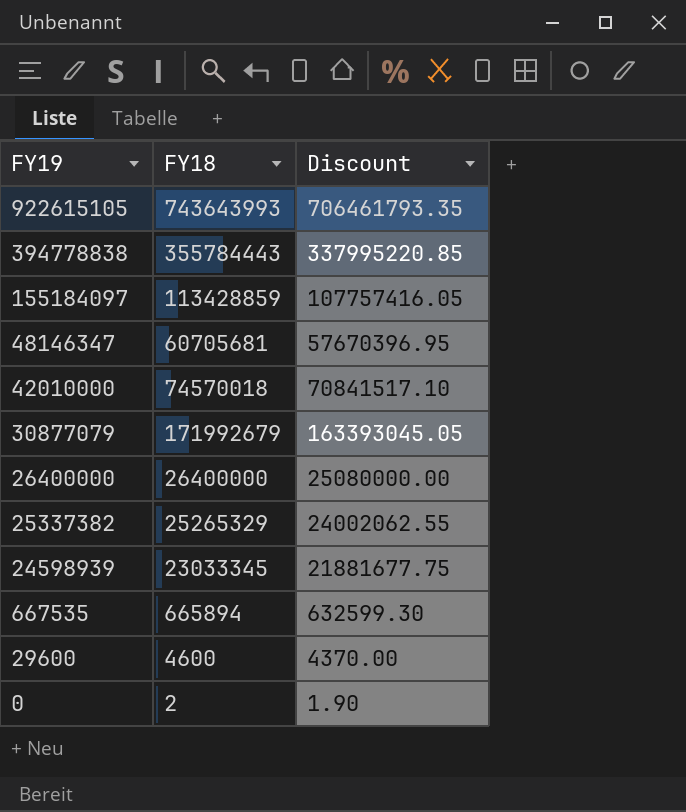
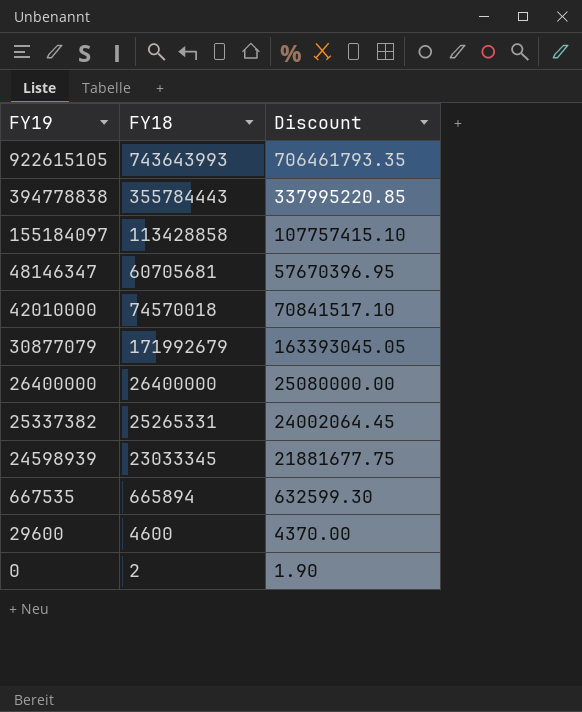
155184097 | FY18: 113428859 -> 113428858
155184097 | Discount: 107757416.05 -> 107757415.10
25337382 | FY18: 25265329 -> 25265331
25337382 | Discount: 24002062.55 -> 24002064.45

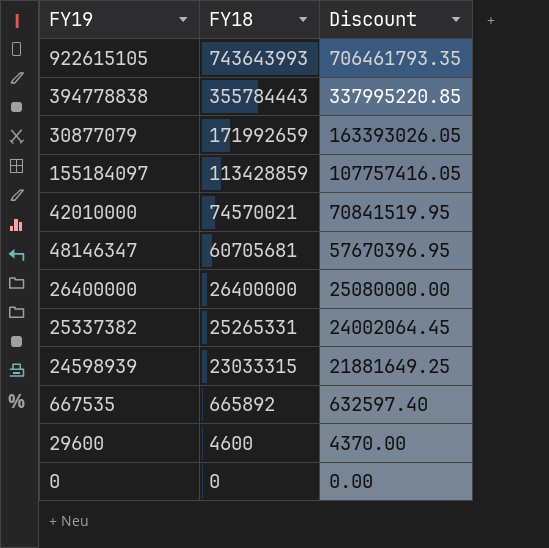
row order: FY19 descending -> FY18 descending
30877079 | FY18: 171992679 -> 171992659
30877079 | Discount: 163393045.05 -> 163393026.05
155184097 | FY18: 113428858 -> 113428859
155184097 | Discount: 107757415.10 -> 107757416.05
42010000 | FY18: 74570018 -> 74570021
42010000 | Discount: 70841517.10 -> 70841519.95
24598939 | FY18: 23033345 -> 23033315
24598939 | Discount: 21881677.75 -> 21881649.25
667535 | FY18: 665894 -> 665892
667535 | Discount: 632599.30 -> 632597.40
0 | FY18: 2 -> 0
0 | Discount: 1.90 -> 0.00

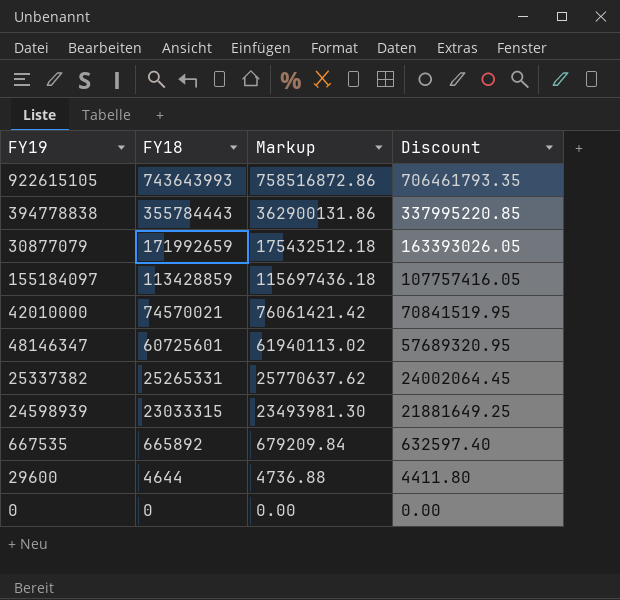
column Markup | formula: none -> [FY18] * 1.02
row 26400000: 26400000 | 25080000.00 -> none
48146347 | FY18: 60705681 -> 60725601
48146347 | Discount: 57670396.95 -> 57689320.95
29600 | FY18: 4600 -> 4644
29600 | Discount: 4370.00 -> 4411.80

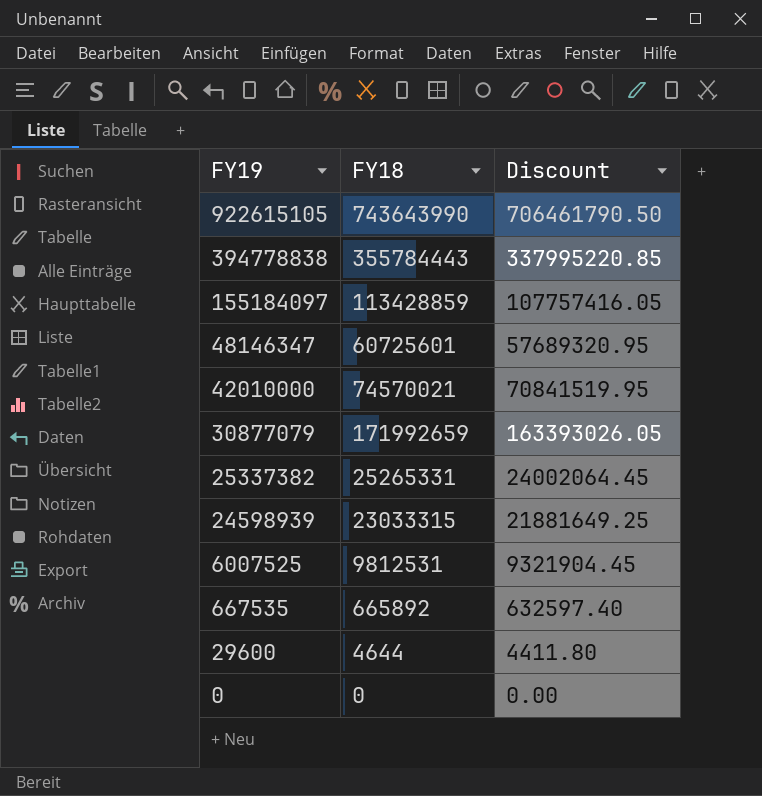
row order: FY18 descending -> FY19 descending
column Markup | formula: [FY18] * 1.02 -> none
922615105 | FY18: 743643993 -> 743643990
922615105 | Discount: 706461793.35 -> 706461790.50
row 6007525: none -> 9812531 | 9321904.45

